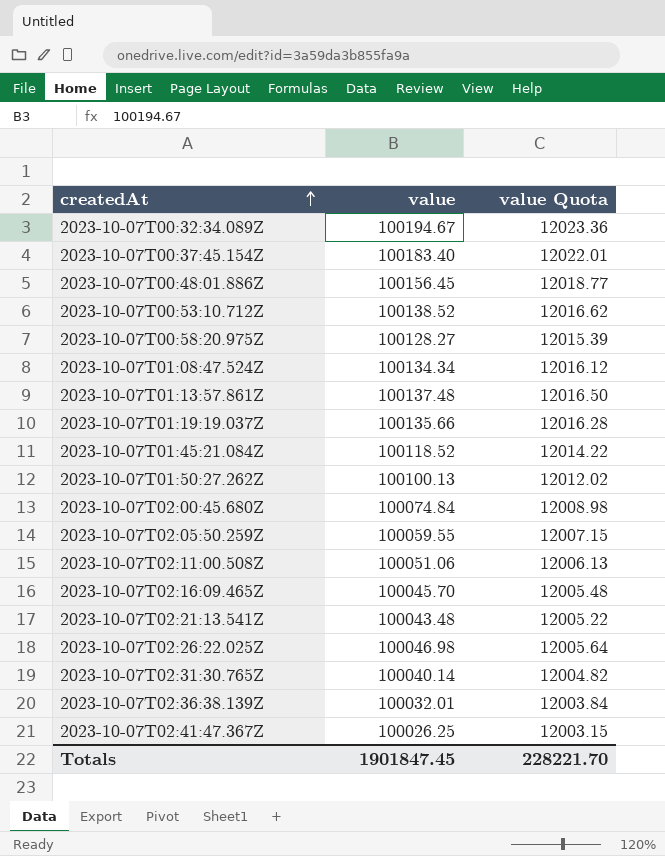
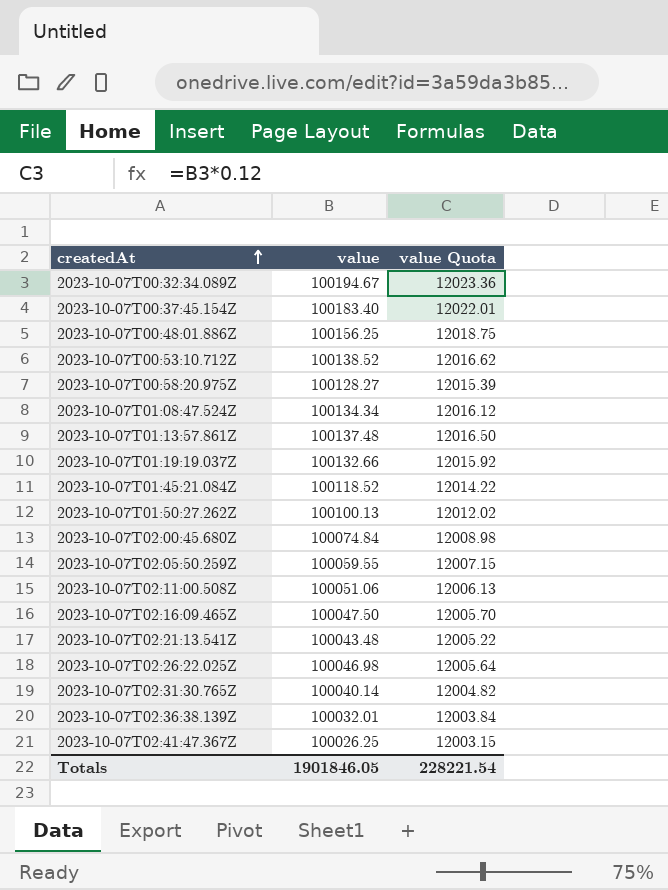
2023-10-07T00:48:01.886Z | value: 100156.45 -> 100156.25
2023-10-07T00:48:01.886Z | value Quota: 12018.77 -> 12018.75
2023-10-07T01:19:19.037Z | value: 100135.66 -> 100132.66
2023-10-07T01:19:19.037Z | value Quota: 12016.28 -> 12015.92
2023-10-07T02:16:09.465Z | value: 100045.70 -> 100047.50
2023-10-07T02:16:09.465Z | value Quota: 12005.48 -> 12005.70
Totals | value: 1901847.45 -> 1901846.05
Totals | value Quota: 228221.70 -> 228221.54

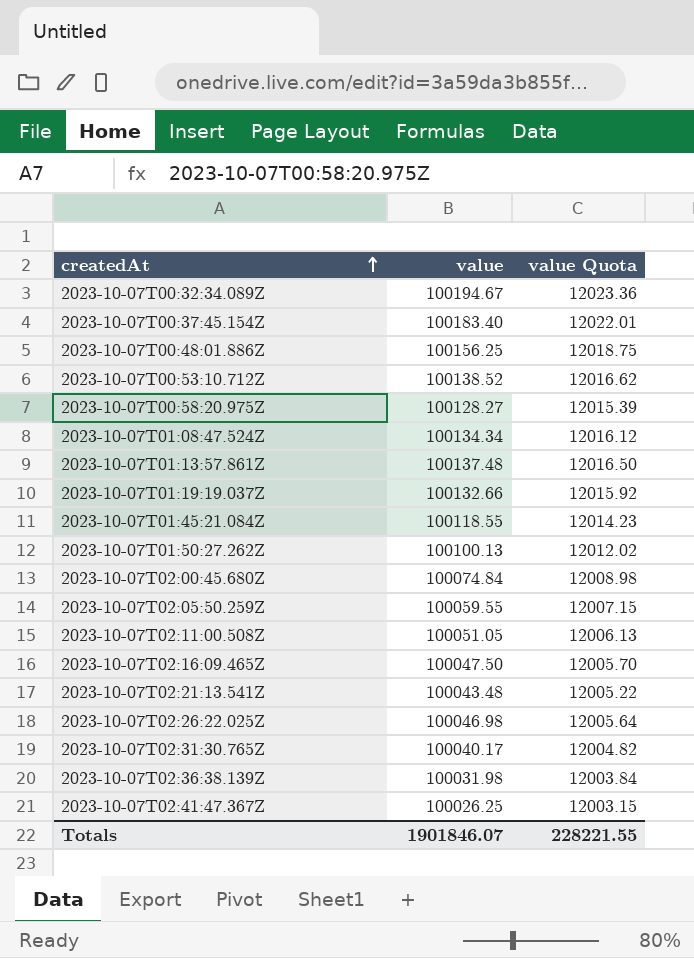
2023-10-07T01:45:21.084Z | value: 100118.52 -> 100118.55
2023-10-07T01:45:21.084Z | value Quota: 12014.22 -> 12014.23
2023-10-07T02:11:00.508Z | value: 100051.06 -> 100051.05
2023-10-07T02:31:30.765Z | value: 100040.14 -> 100040.17
2023-10-07T02:36:38.139Z | value: 100032.01 -> 100031.98
Totals | value: 1901846.05 -> 1901846.07
Totals | value Quota: 228221.54 -> 228221.55

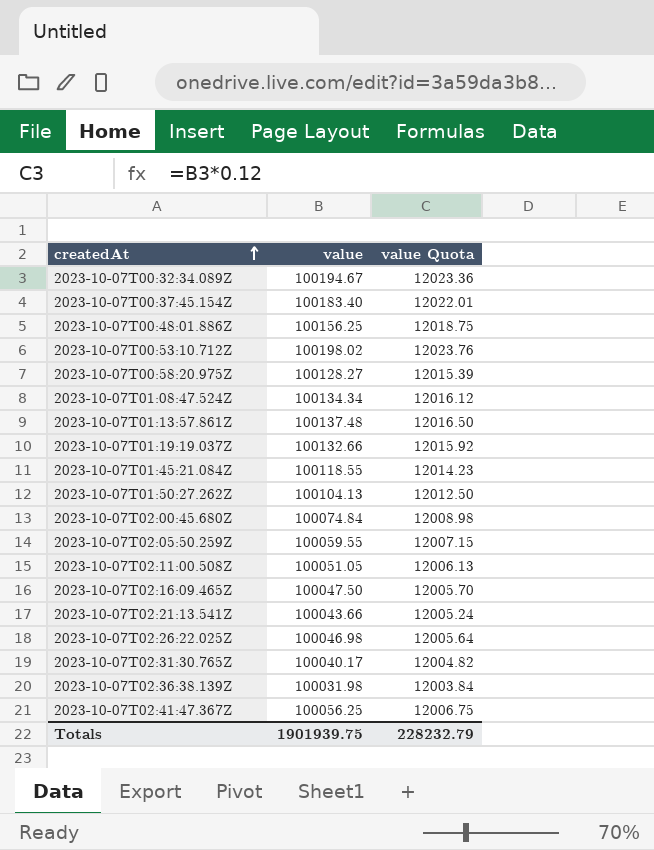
2023-10-07T00:53:10.712Z | value: 100138.52 -> 100198.02
2023-10-07T00:53:10.712Z | value Quota: 12016.62 -> 12023.76
2023-10-07T01:50:27.262Z | value: 100100.13 -> 100104.13
2023-10-07T01:50:27.262Z | value Quota: 12012.02 -> 12012.50
2023-10-07T02:21:13.541Z | value: 100043.48 -> 100043.66
2023-10-07T02:21:13.541Z | value Quota: 12005.22 -> 12005.24
2023-10-07T02:41:47.367Z | value: 100026.25 -> 100056.25
2023-10-07T02:41:47.367Z | value Quota: 12003.15 -> 12006.75
Totals | value: 1901846.07 -> 1901939.75
Totals | value Quota: 228221.55 -> 228232.79

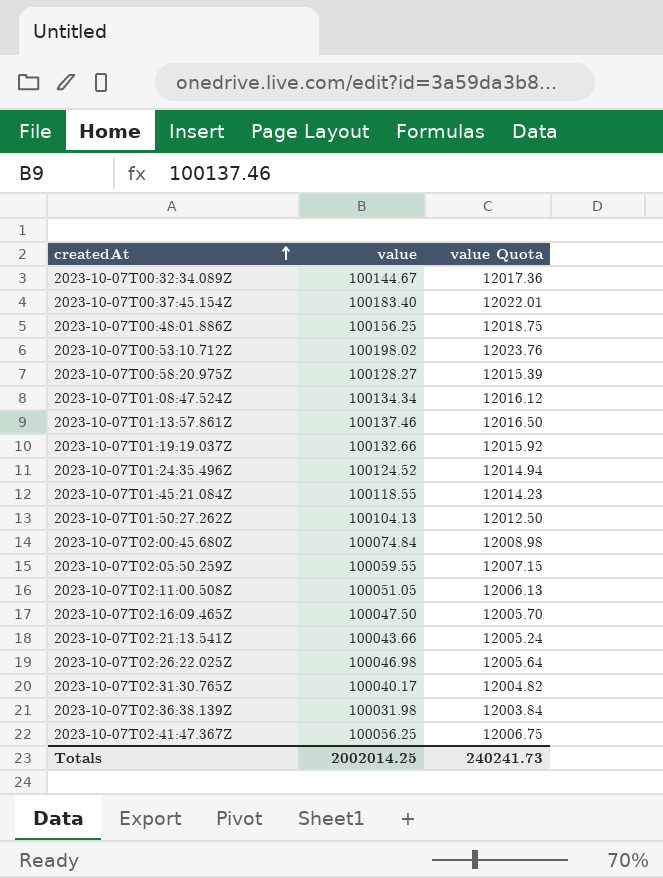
2023-10-07T00:32:34.089Z | value: 100194.67 -> 100144.67
2023-10-07T00:32:34.089Z | value Quota: 12023.36 -> 12017.36
2023-10-07T01:13:57.861Z | value: 100137.48 -> 100137.46
row 2023-10-07T01:24:35.496Z: none -> 100124.52 | 12014.94
Totals | value: 1901939.75 -> 2002014.25
Totals | value Quota: 228232.79 -> 240241.73

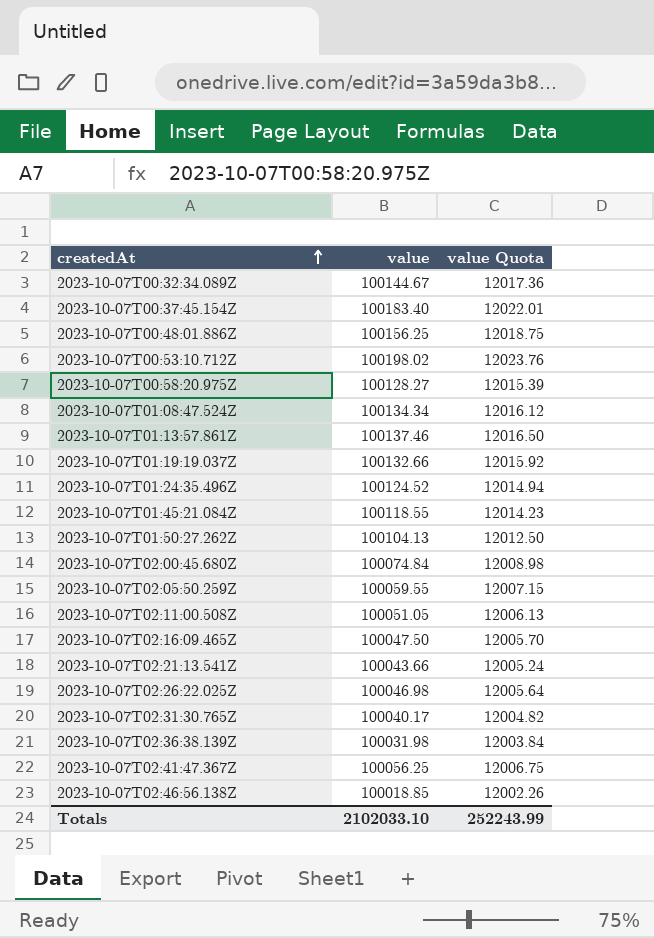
row 2023-10-07T02:46:56.138Z: none -> 100018.85 | 12002.26
Totals | value: 2002014.25 -> 2102033.10
Totals | value Quota: 240241.73 -> 252243.99

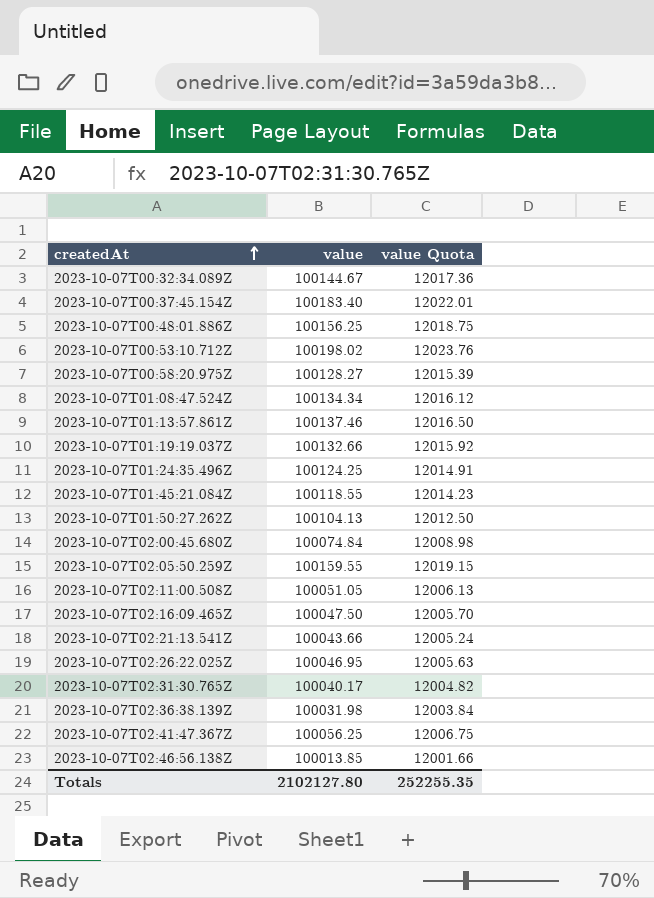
2023-10-07T01:24:35.496Z | value: 100124.52 -> 100124.25
2023-10-07T01:24:35.496Z | value Quota: 12014.94 -> 12014.91
2023-10-07T02:05:50.259Z | value: 100059.55 -> 100159.55
2023-10-07T02:05:50.259Z | value Quota: 12007.15 -> 12019.15
2023-10-07T02:26:22.025Z | value: 100046.98 -> 100046.95
2023-10-07T02:26:22.025Z | value Quota: 12005.64 -> 12005.63
2023-10-07T02:46:56.138Z | value: 100018.85 -> 100013.85
2023-10-07T02:46:56.138Z | value Quota: 12002.26 -> 12001.66
Totals | value: 2102033.10 -> 2102127.80
Totals | value Quota: 252243.99 -> 252255.35

